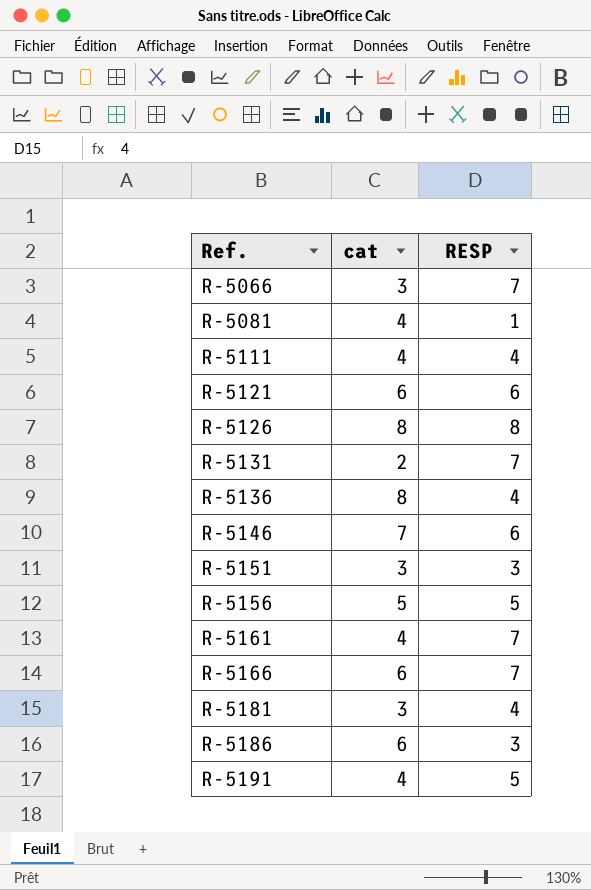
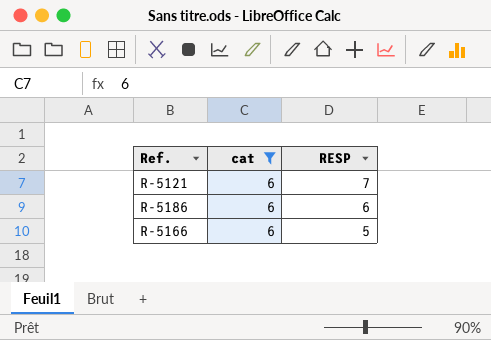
filter: none -> cat = 6
row order: Ref. ascending -> RESP descending
R-5121 | RESP: 6 -> 7
R-5186 | RESP: 3 -> 6
R-5166 | RESP: 7 -> 5

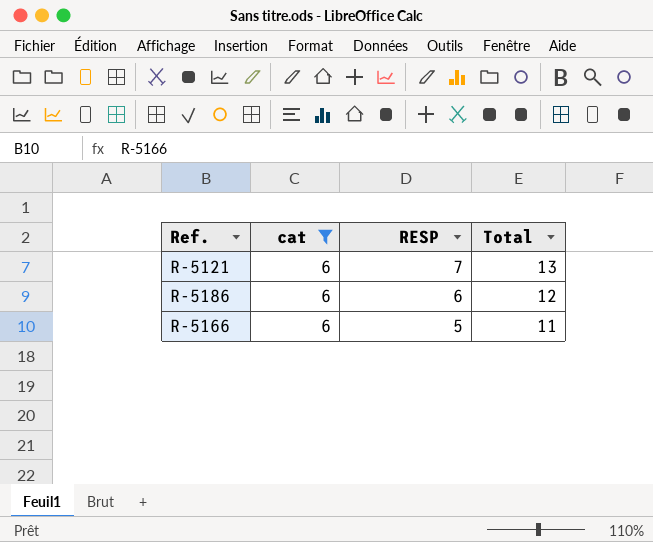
column Total | formula: none -> [cat] + [RESP]

